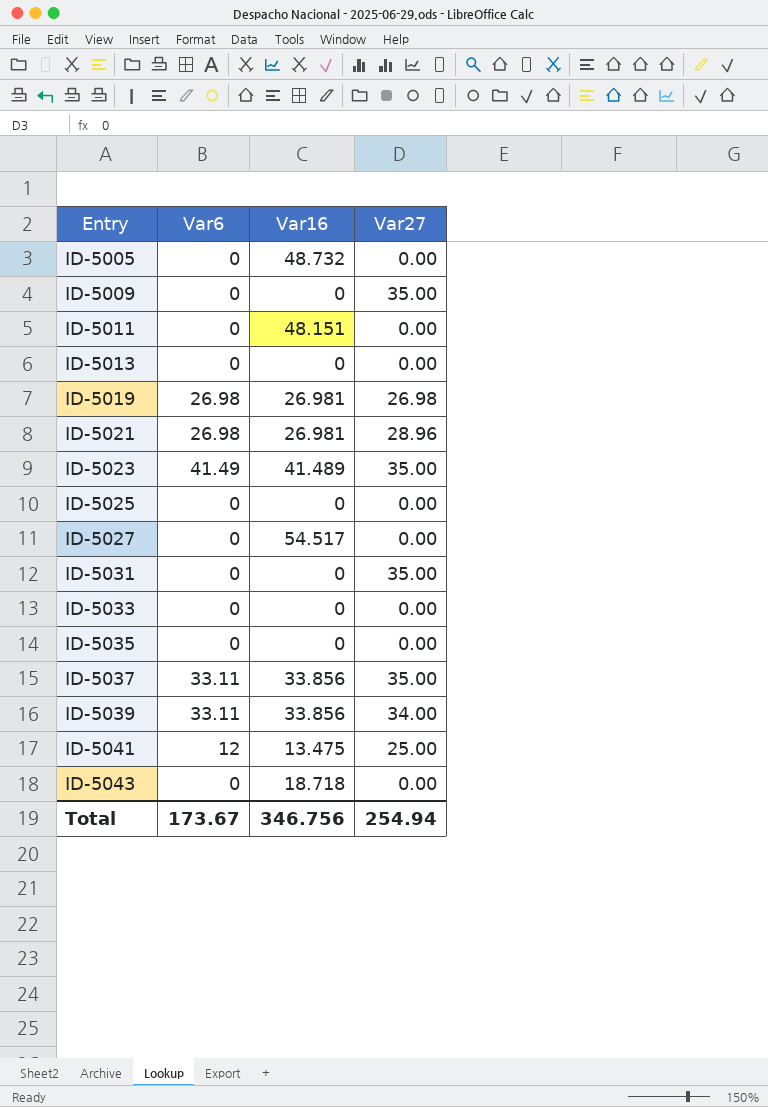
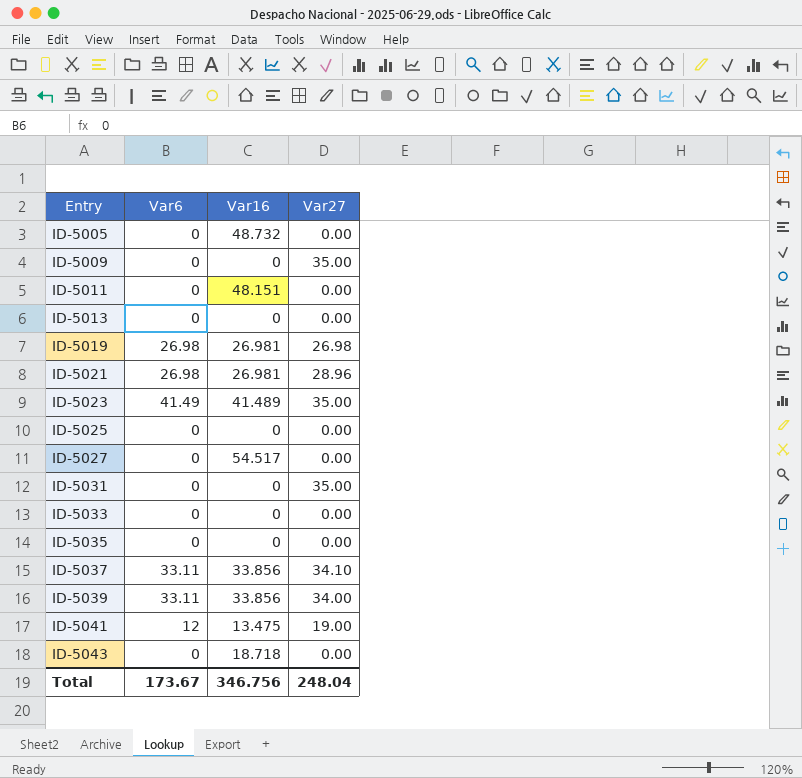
ID-5037 | Var27: 35.00 -> 34.10
ID-5041 | Var27: 25.00 -> 19.00
Total | Var27: 254.94 -> 248.04

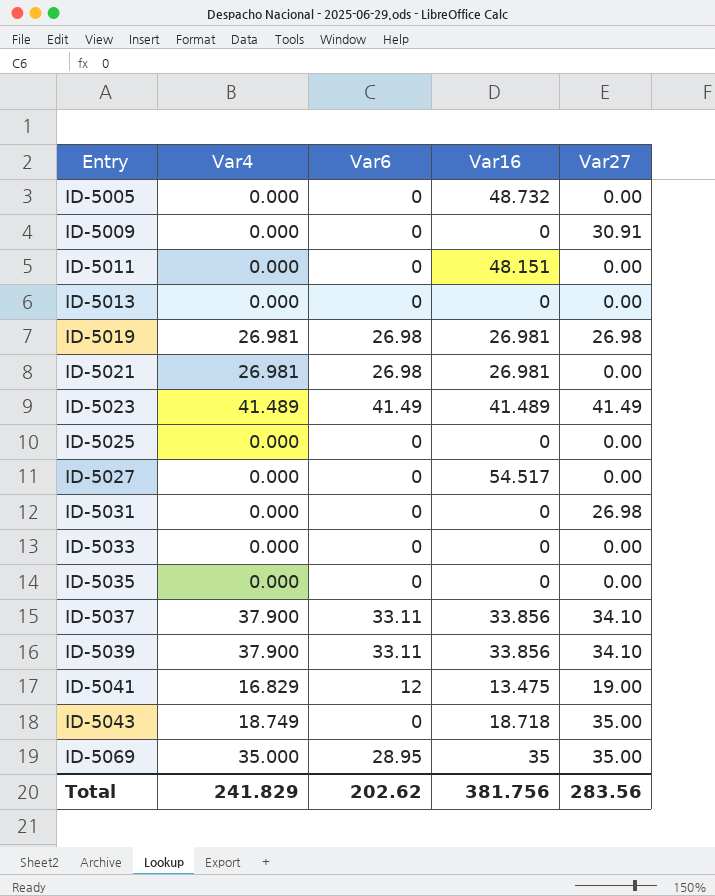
column Var4 | position: none -> 2
ID-5009 | Var27: 35.00 -> 30.91
ID-5021 | Var27: 28.96 -> 0.00
ID-5023 | Var27: 35.00 -> 41.49
ID-5031 | Var27: 35.00 -> 26.98
ID-5039 | Var27: 34.00 -> 34.10
ID-5043 | Var27: 0.00 -> 35.00
row ID-5069: none -> 35.000 | 28.95 | 35 | 35.00
Total | Var6: 173.67 -> 202.62
Total | Var16: 346.756 -> 381.756
Total | Var27: 248.04 -> 283.56

